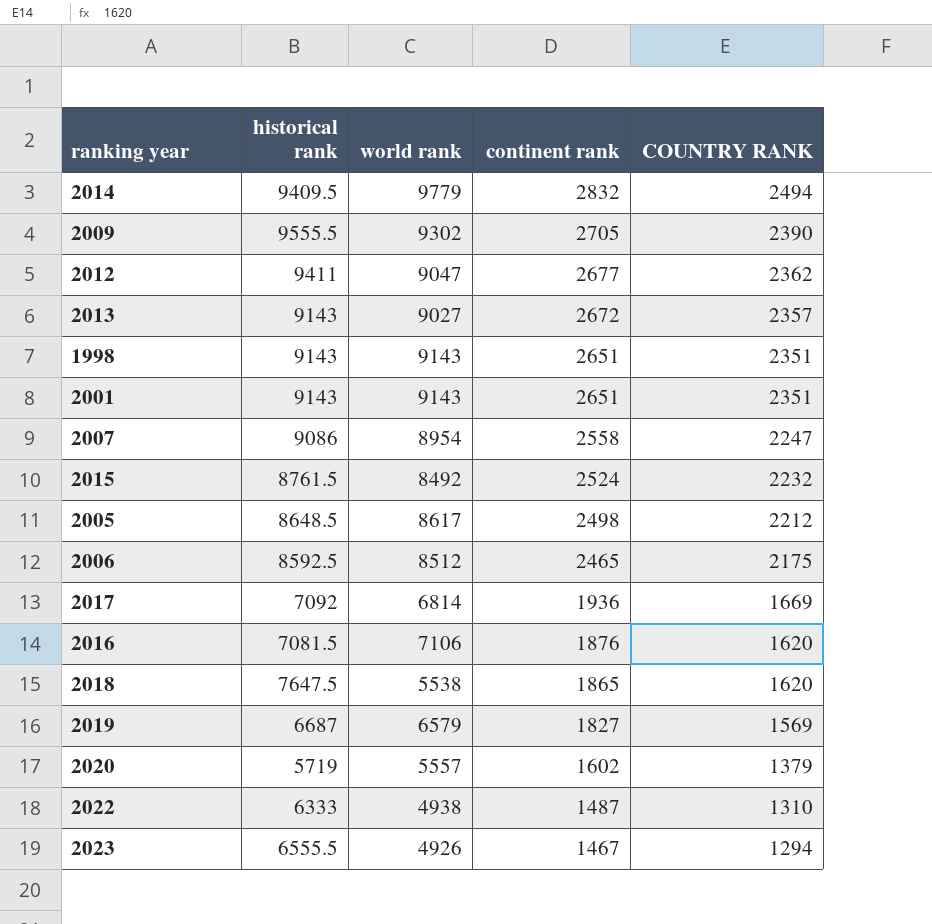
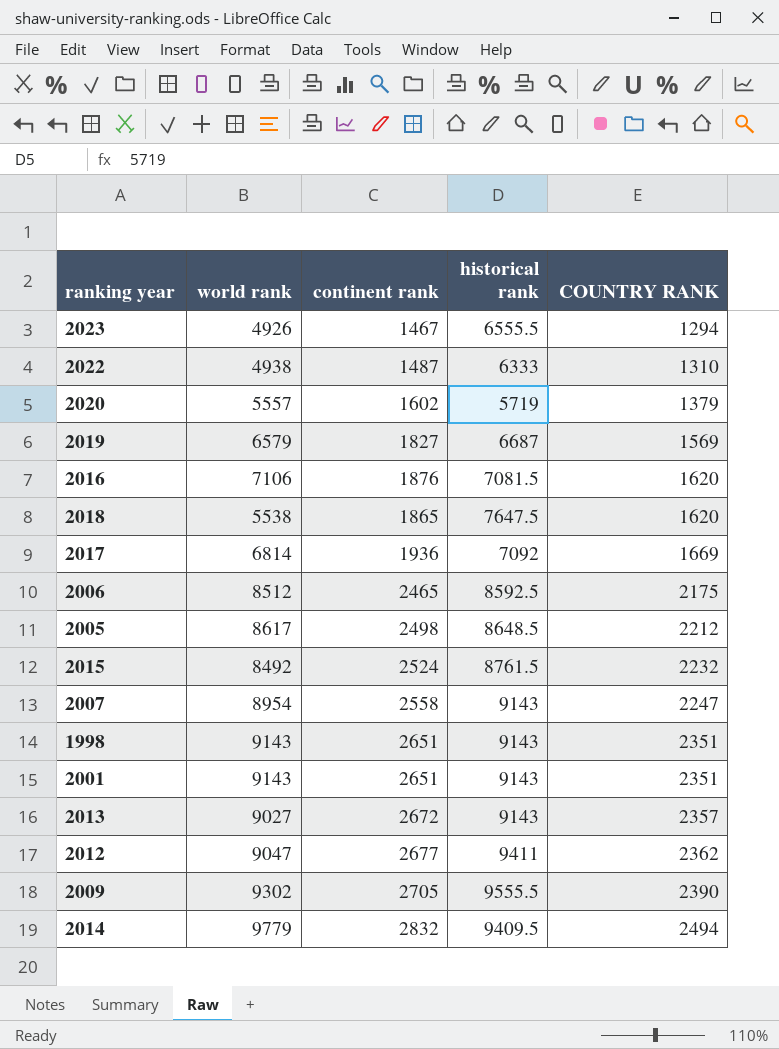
row order: continent rank descending -> COUNTRY RANK ascending
column historical rank | position: 2 -> 4
2007 | historical rank: 9086 -> 9143

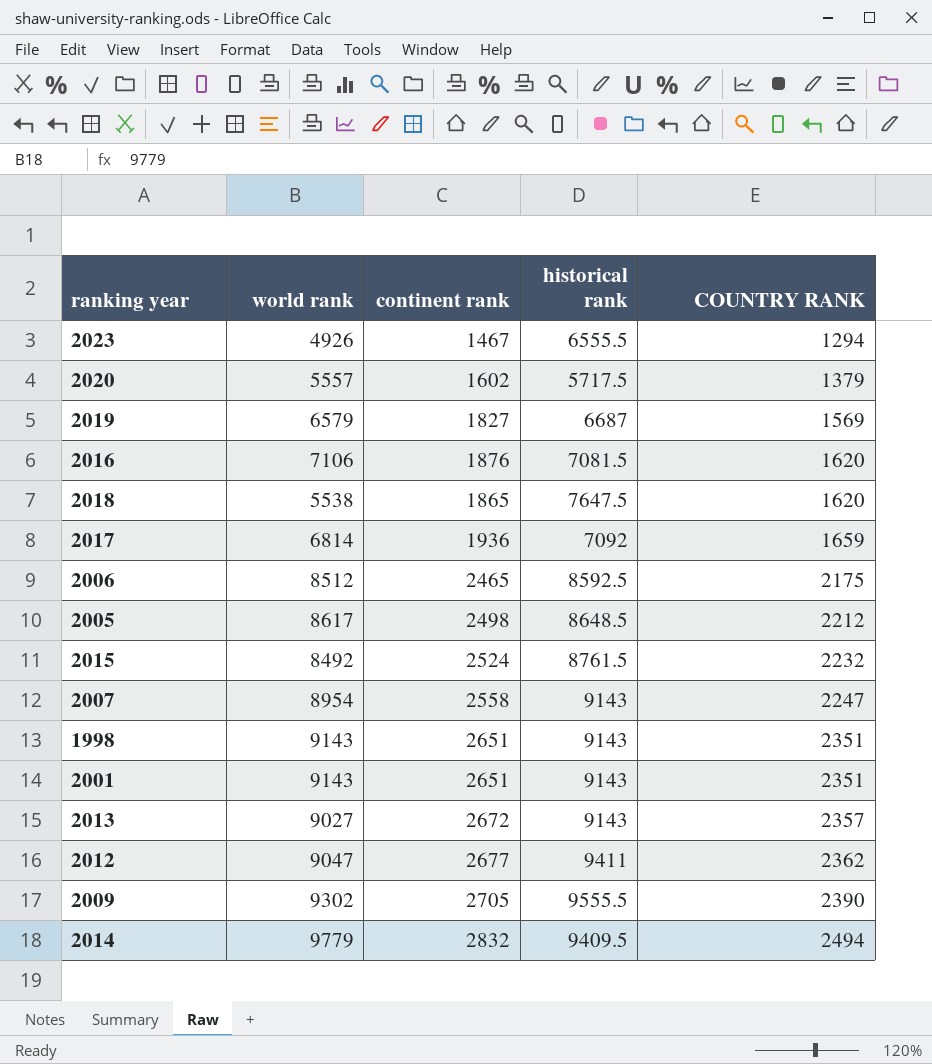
row 2022: 4938 | 1487 | 6333 | 1310 -> none
2020 | historical rank: 5719 -> 5717.5
2017 | COUNTRY RANK: 1669 -> 1659

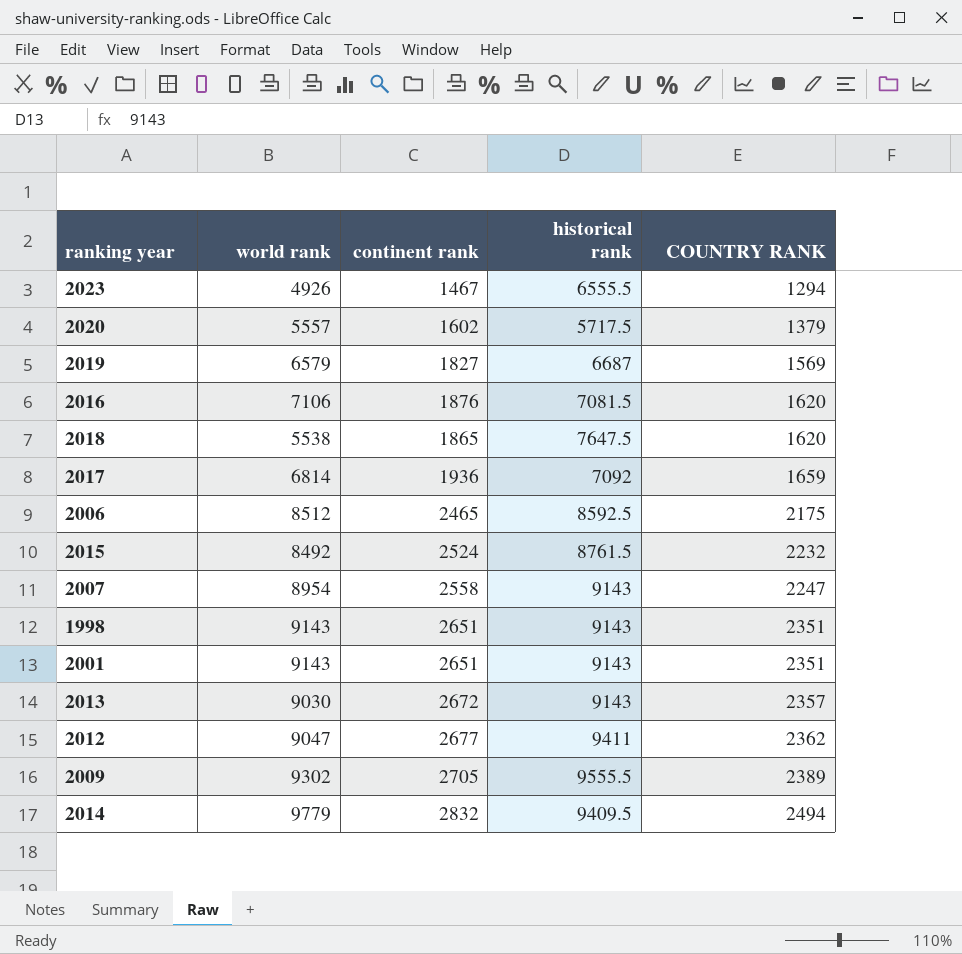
row 2005: 8617 | 2498 | 8648.5 | 2212 -> none
2013 | world rank: 9027 -> 9030
2009 | COUNTRY RANK: 2390 -> 2389

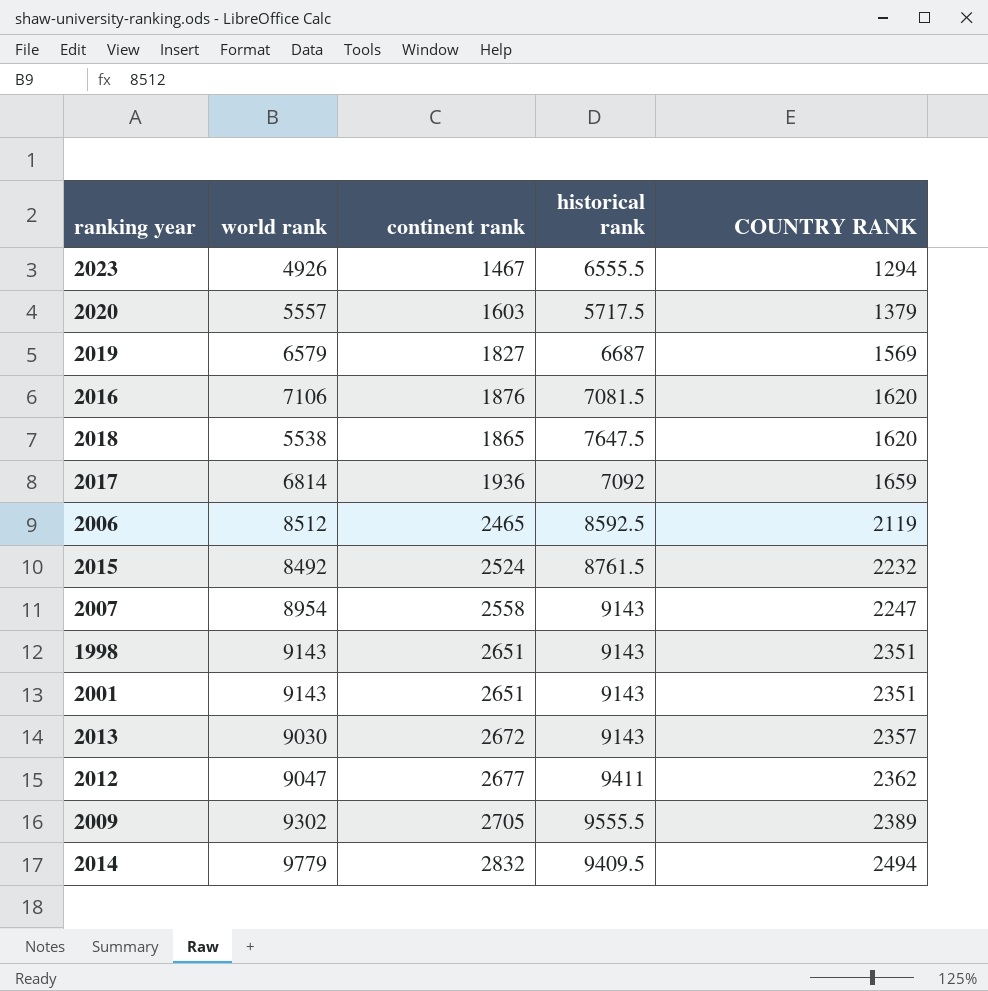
2020 | continent rank: 1602 -> 1603
2006 | COUNTRY RANK: 2175 -> 2119

